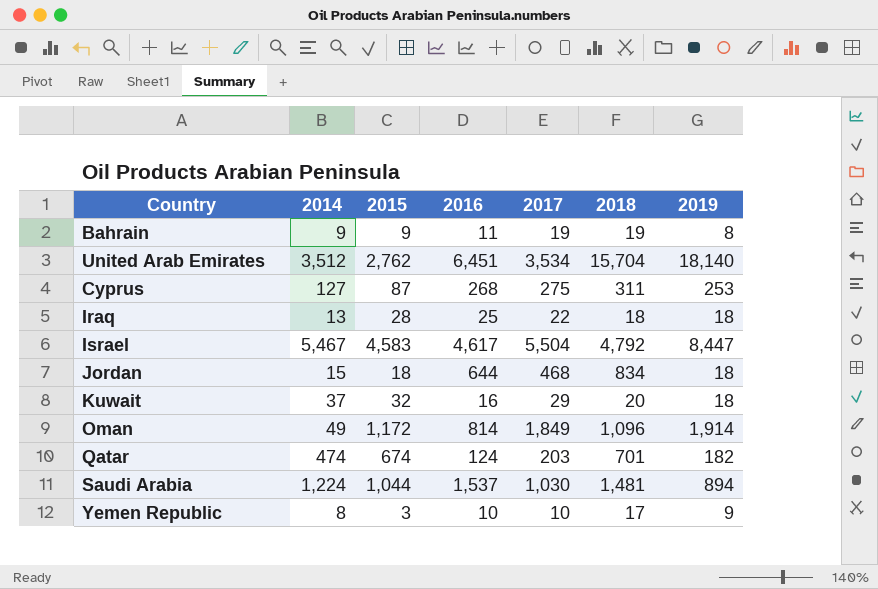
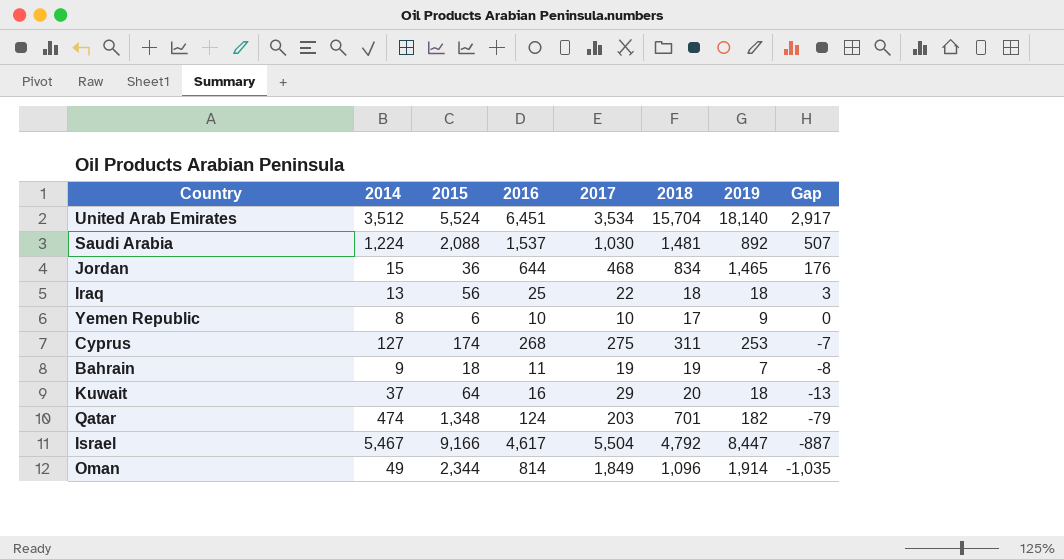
row order: none -> Gap descending
column Gap | formula: none -> [2016] - [2017]
United Arab Emirates | 2015: 2,762 -> 5,524
Saudi Arabia | 2015: 1,044 -> 2,088
Saudi Arabia | 2019: 894 -> 892
Jordan | 2015: 18 -> 36
Jordan | 2019: 18 -> 1,465
Iraq | 2015: 28 -> 56
Yemen Republic | 2015: 3 -> 6
Cyprus | 2015: 87 -> 174
Bahrain | 2015: 9 -> 18
Bahrain | 2019: 8 -> 7
Kuwait | 2015: 32 -> 64
Qatar | 2015: 674 -> 1,348
Israel | 2015: 4,583 -> 9,166
Oman | 2015: 1,172 -> 2,344

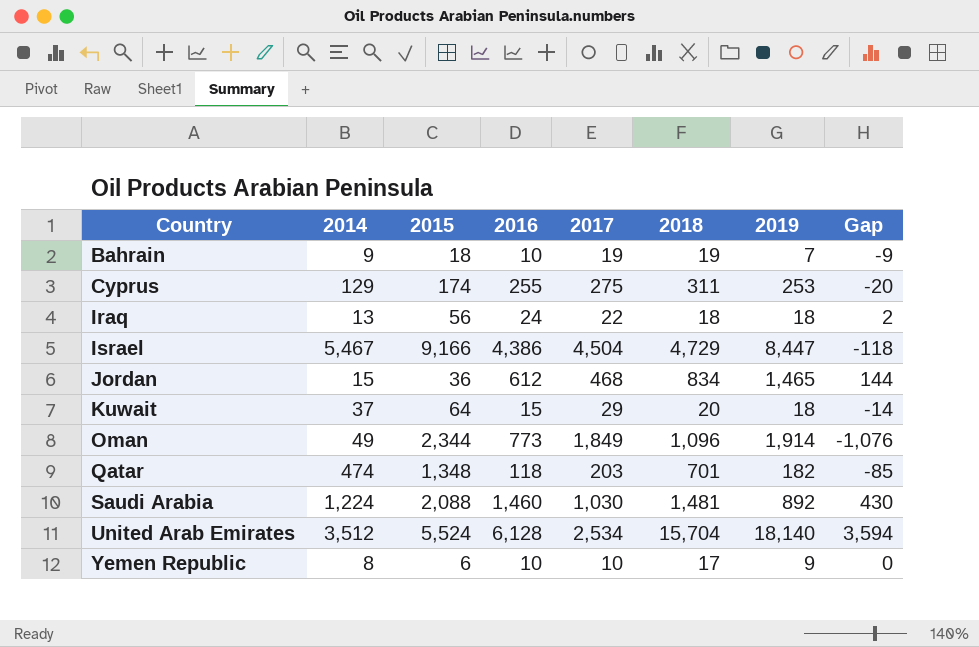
row order: Gap descending -> Country ascending
Bahrain | 2016: 11 -> 10
Bahrain | Gap: -8 -> -9
Cyprus | 2014: 127 -> 129
Cyprus | 2016: 268 -> 255
Cyprus | Gap: -7 -> -20
Iraq | 2016: 25 -> 24
Iraq | Gap: 3 -> 2
Israel | 2016: 4,617 -> 4,386
Israel | 2017: 5,504 -> 4,504
Israel | 2018: 4,792 -> 4,729
Israel | Gap: -887 -> -118
Jordan | 2016: 644 -> 612
Jordan | Gap: 176 -> 144
Kuwait | 2016: 16 -> 15
Kuwait | Gap: -13 -> -14
Oman | 2016: 814 -> 773
Oman | Gap: -1,035 -> -1,076
Qatar | 2016: 124 -> 118
Qatar | Gap: -79 -> -85
Saudi Arabia | 2016: 1,537 -> 1,460
Saudi Arabia | Gap: 507 -> 430
United Arab Emirates | 2016: 6,451 -> 6,128
United Arab Emirates | 2017: 3,534 -> 2,534
United Arab Emirates | Gap: 2,917 -> 3,594

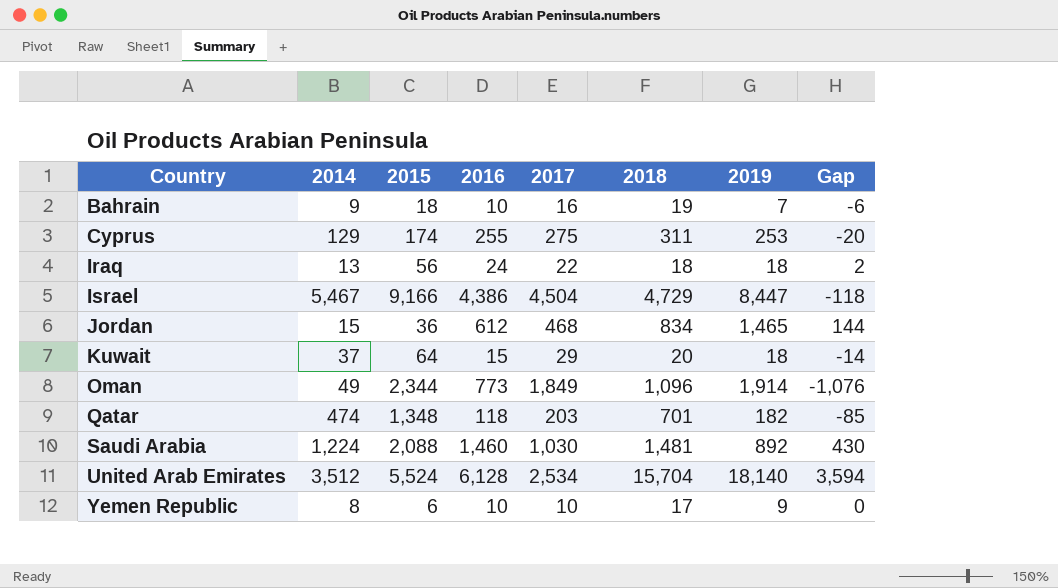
Bahrain | 2017: 19 -> 16
Bahrain | Gap: -9 -> -6

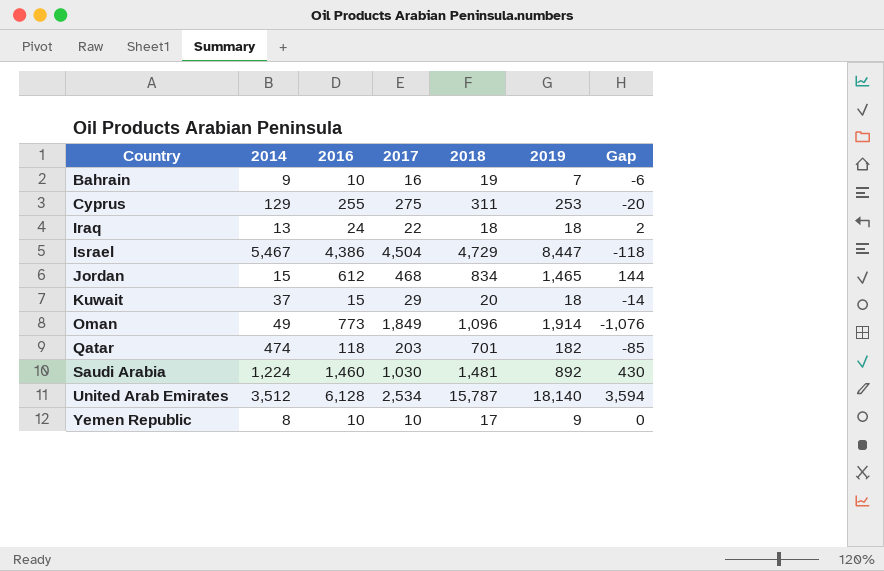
column 2015 | position: 3 -> none
United Arab Emirates | 2018: 15,704 -> 15,787

